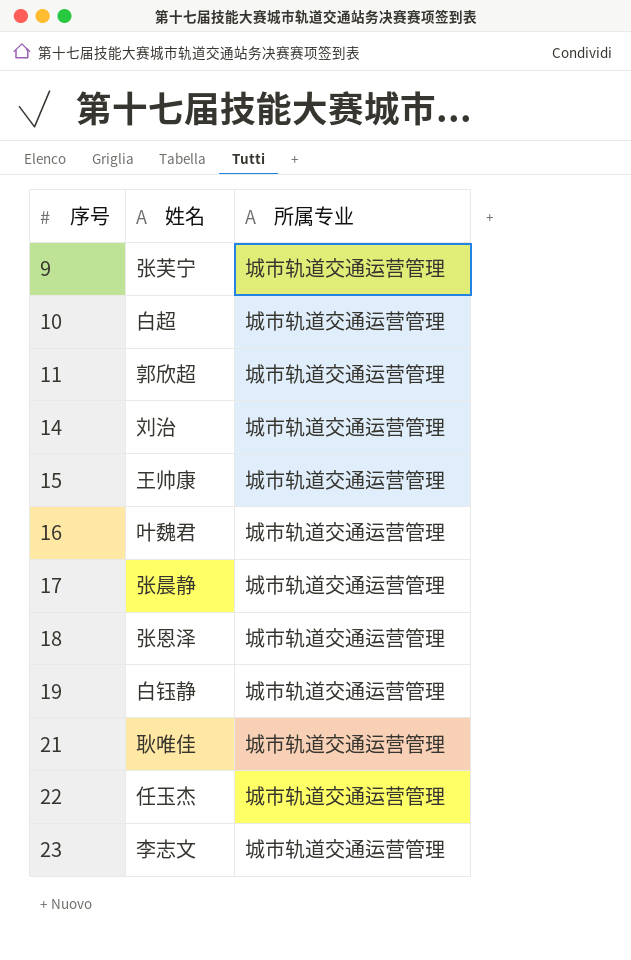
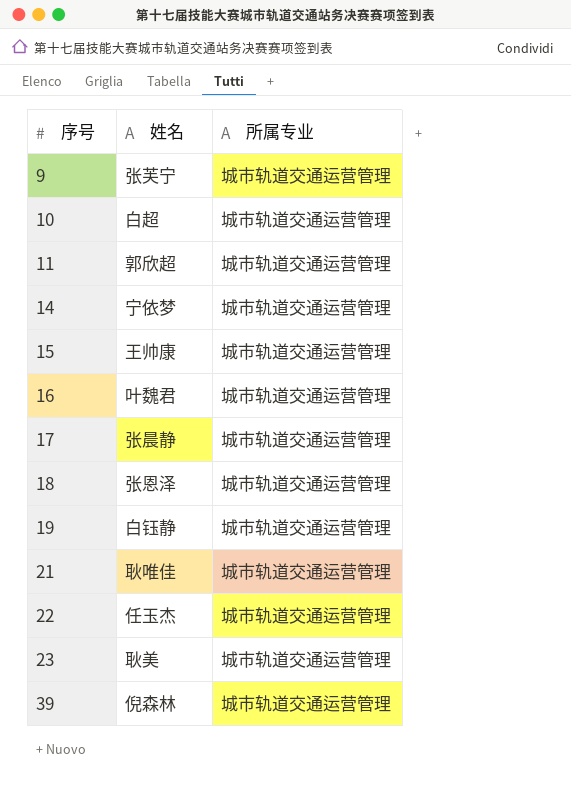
14 | 姓名: 刘治 -> 宁依梦
23 | 姓名: 李志文 -> 耿美
row 39: none -> 倪森林 | 城市轨道交通运营管理

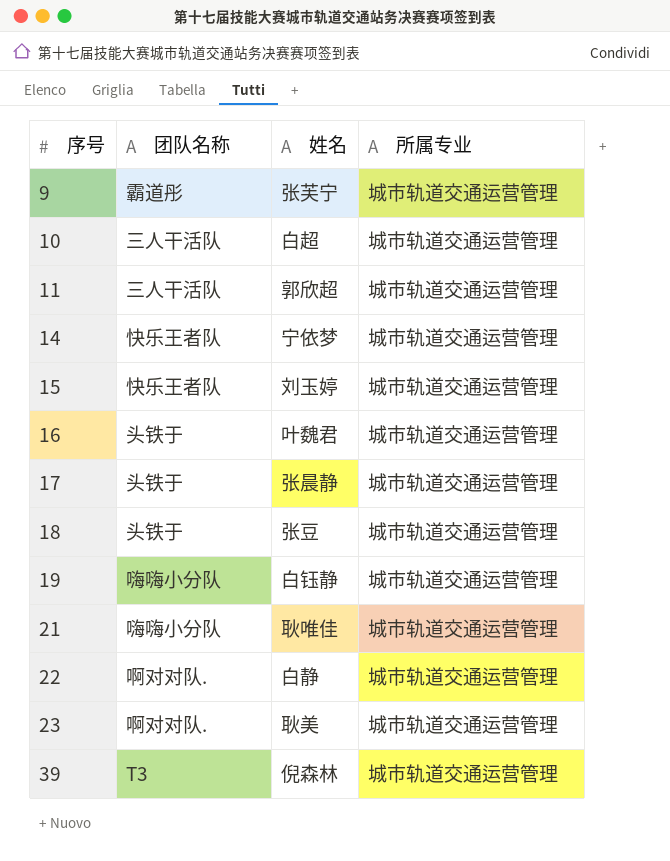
column 团队名称 | position: none -> 2
15 | 姓名: 王帅康 -> 刘玉婷
18 | 姓名: 张恩泽 -> 张豆
22 | 姓名: 任玉杰 -> 白静

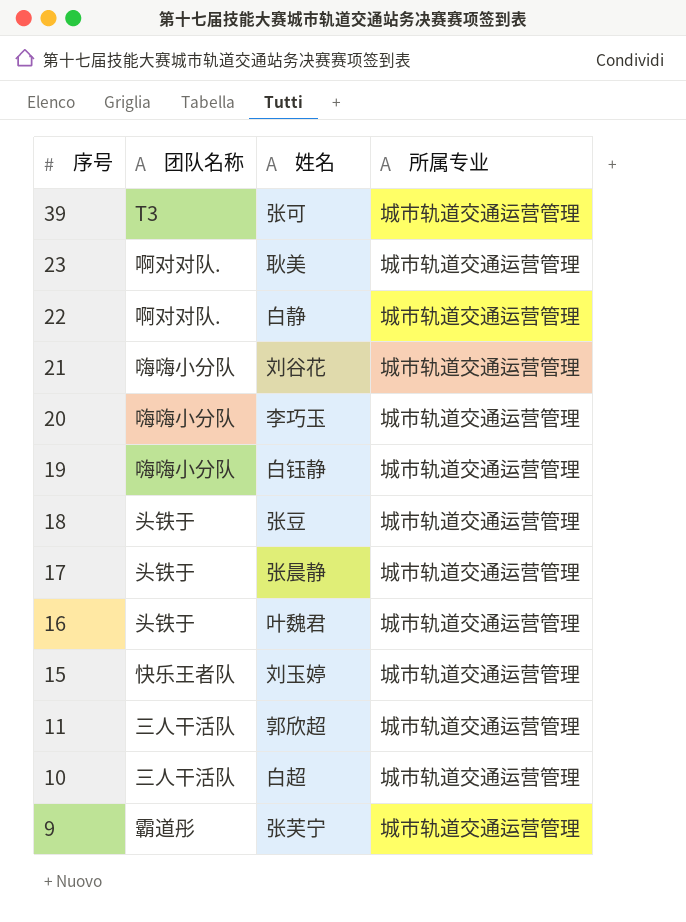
row order: 序号 ascending -> 序号 descending
row 14: 快乐王者队 | 宁依梦 | 城市轨道交通运营管理 -> none
39 | 姓名: 倪森林 -> 张可
21 | 姓名: 耿唯佳 -> 刘谷花
row 20: none -> 嗨嗨小分队 | 李巧玉 | 城市轨道交通运营管理

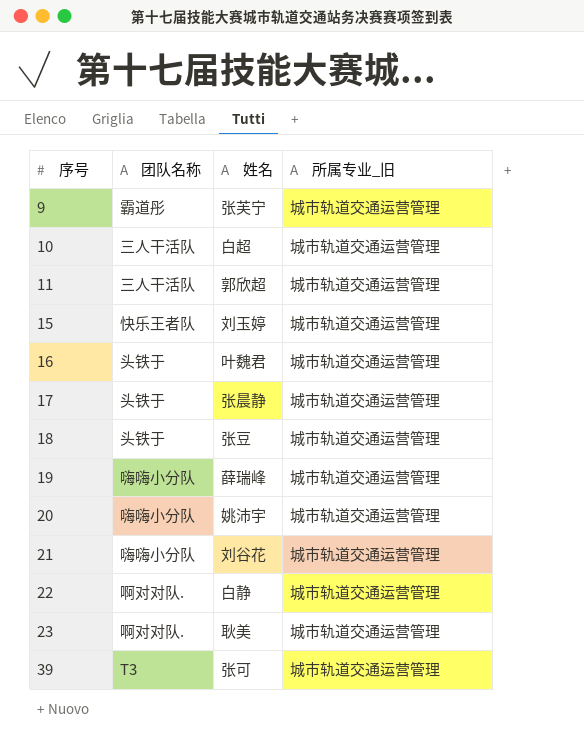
row order: 序号 descending -> 序号 ascending
column name: 所属专业 -> 所属专业_旧
19 | 姓名: 白钰静 -> 薛瑞峰
20 | 姓名: 李巧玉 -> 姚沛宇

